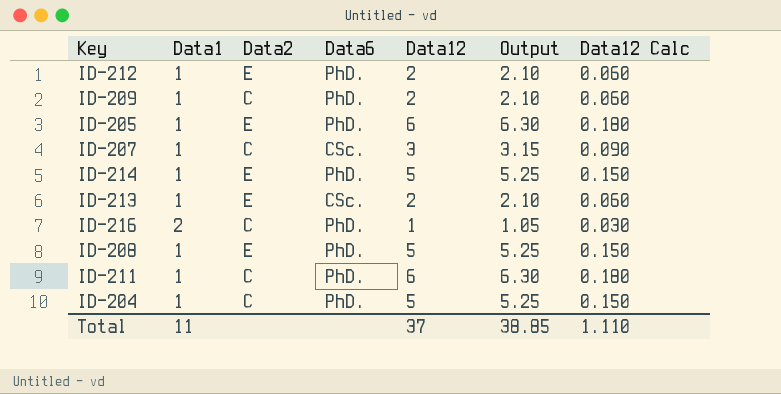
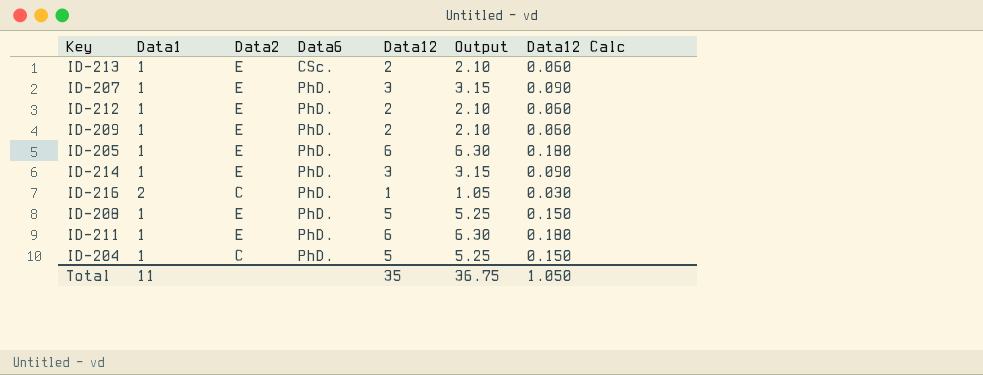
row order: none -> Data6 ascending
ID-207 | Data2: C -> E
ID-207 | Data6: CSc. -> PhD.
ID-209 | Data2: C -> E
ID-214 | Data12: 5 -> 3
ID-214 | Output: 5.25 -> 3.15
ID-214 | Data12 Calc: 0.150 -> 0.090
ID-211 | Data2: C -> E
Total | Data12: 37 -> 35
Total | Output: 38.85 -> 36.75
Total | Data12 Calc: 1.110 -> 1.050

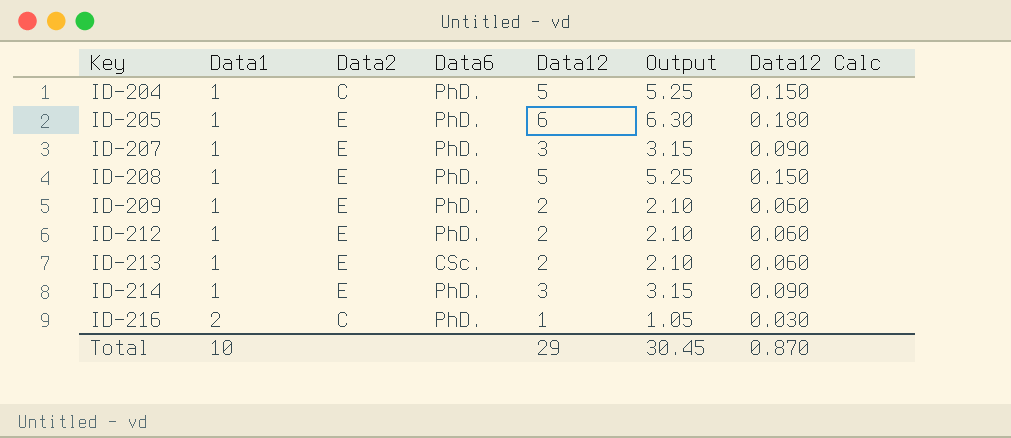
row order: Data6 ascending -> Key ascending
row ID-211: 1 | E | PhD. | 6 | 6.30 | 0.180 -> none
Total | Data1: 11 -> 10
Total | Data12: 35 -> 29
Total | Output: 36.75 -> 30.45
Total | Data12 Calc: 1.050 -> 0.870

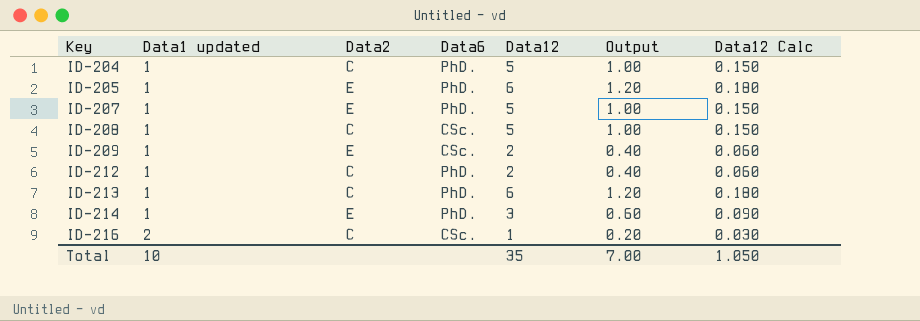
column name: Data1 -> Data1 updated
column Output | formula: [Data12] * 1.05 -> [Data12] * 0.2
ID-207 | Data12: 3 -> 5
ID-207 | Data12 Calc: 0.090 -> 0.150
ID-208 | Data2: E -> C
ID-208 | Data6: PhD. -> CSc.
ID-209 | Data6: PhD. -> CSc.
ID-212 | Data2: E -> C
ID-213 | Data2: E -> C
ID-213 | Data6: CSc. -> PhD.
ID-213 | Data12: 2 -> 6
ID-213 | Data12 Calc: 0.060 -> 0.180
ID-216 | Data6: PhD. -> CSc.
Total | Data12: 29 -> 35
Total | Output: 30.45 -> 7.00
Total | Data12 Calc: 0.870 -> 1.050

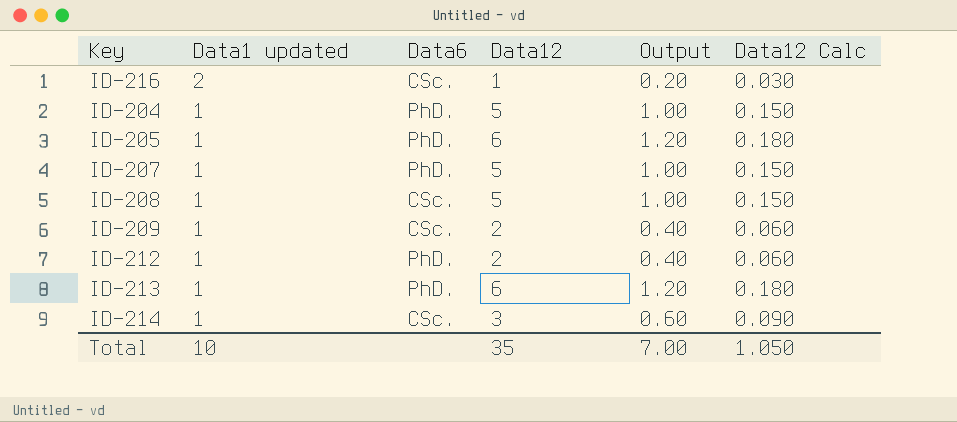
row order: Key ascending -> Data1 updated descending
column Data2 | position: 3 -> none
ID-214 | Data6: PhD. -> CSc.

